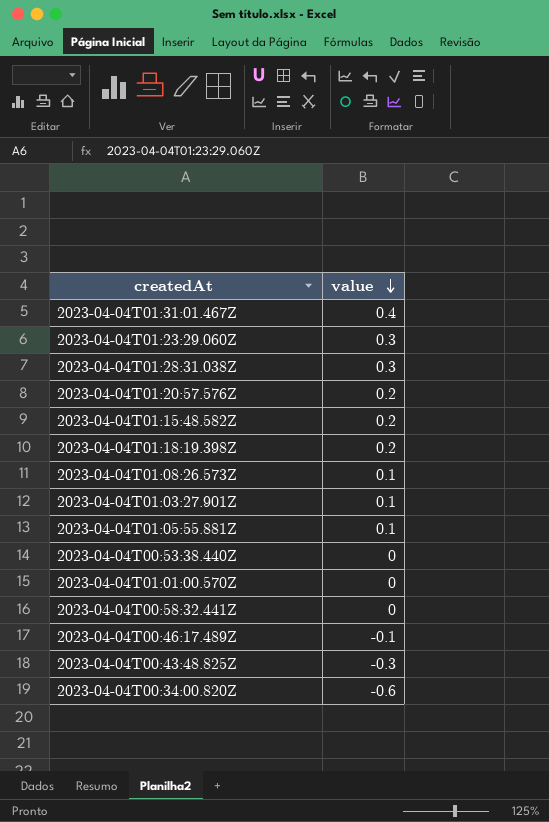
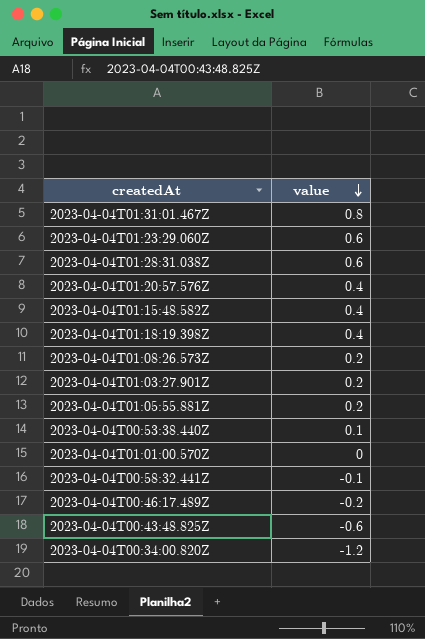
2023-04-04T01:31:01.467Z | value: 0.4 -> 0.8
2023-04-04T01:23:29.060Z | value: 0.3 -> 0.6
2023-04-04T01:28:31.038Z | value: 0.3 -> 0.6
2023-04-04T01:20:57.576Z | value: 0.2 -> 0.4
2023-04-04T01:15:48.582Z | value: 0.2 -> 0.4
2023-04-04T01:18:19.398Z | value: 0.2 -> 0.4
2023-04-04T01:08:26.573Z | value: 0.1 -> 0.2
2023-04-04T01:03:27.901Z | value: 0.1 -> 0.2
2023-04-04T01:05:55.881Z | value: 0.1 -> 0.2
2023-04-04T00:53:38.440Z | value: 0 -> 0.1
2023-04-04T00:58:32.441Z | value: 0 -> -0.1
2023-04-04T00:46:17.489Z | value: -0.1 -> -0.2
2023-04-04T00:43:48.825Z | value: -0.3 -> -0.6
2023-04-04T00:34:00.820Z | value: -0.6 -> -1.2

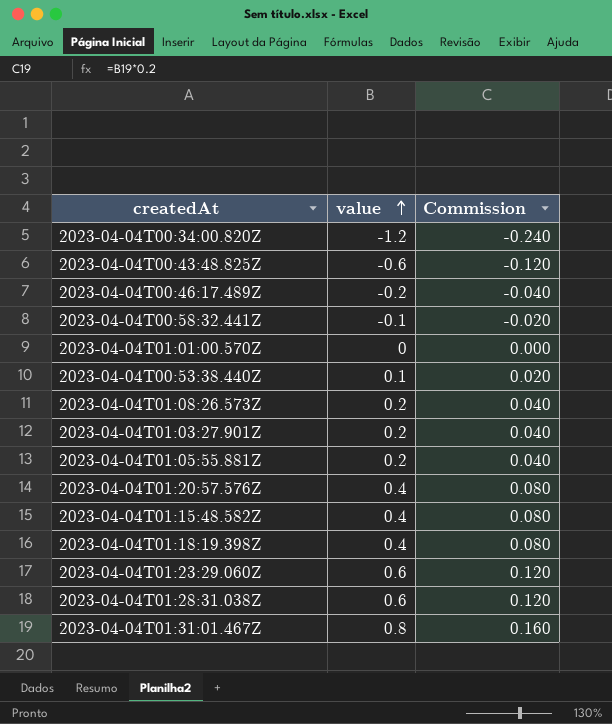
row order: value descending -> value ascending
column Commission | formula: none -> [value] * 0.2

